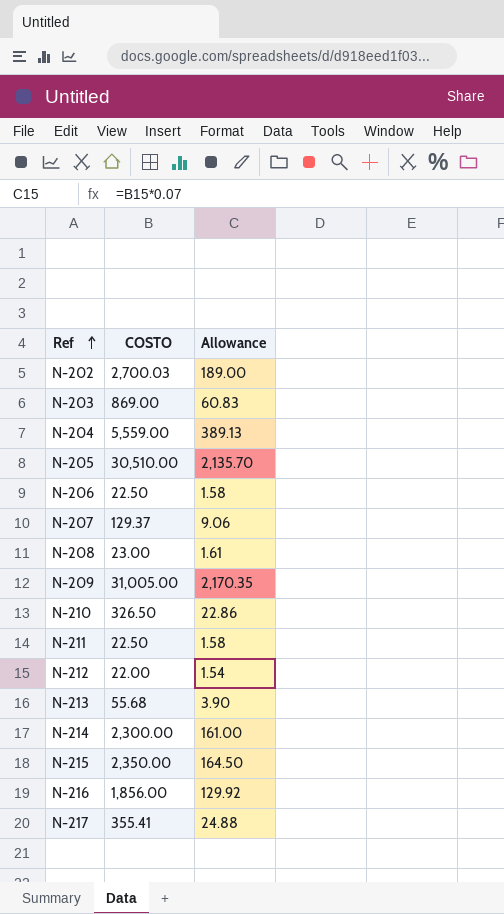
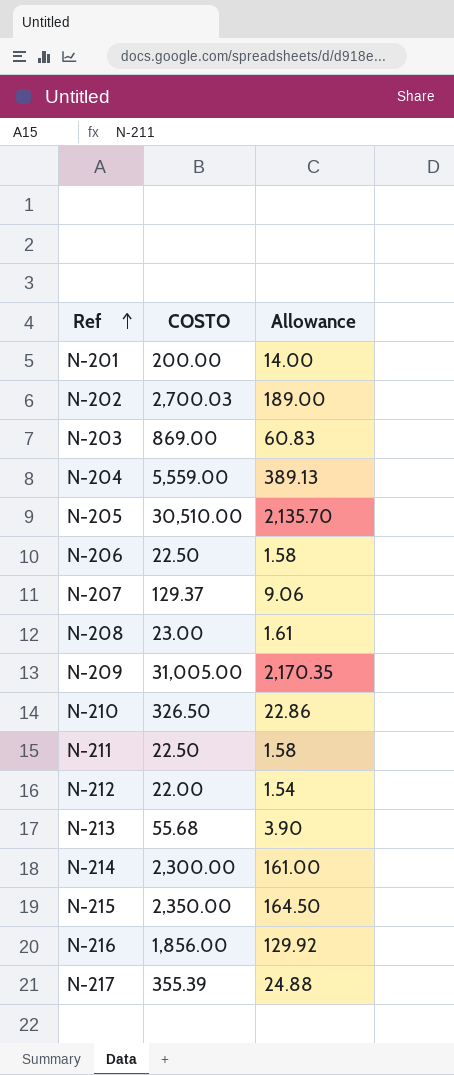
row N-201: none -> 200.00 | 14.00
N-217 | COSTO: 355.41 -> 355.39

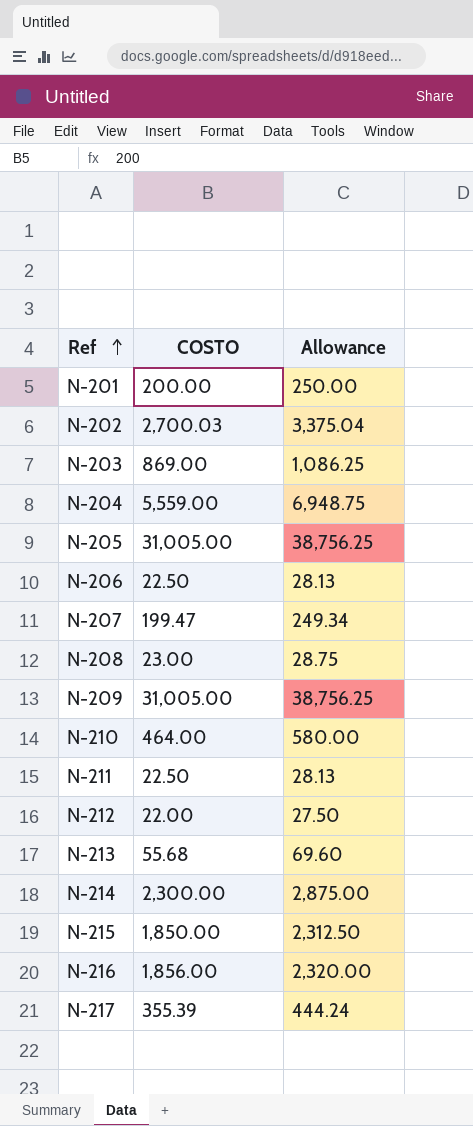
column Allowance | formula: [COSTO] * 0.07 -> [COSTO] * 1.25
N-205 | COSTO: 30,510.00 -> 31,005.00
N-207 | COSTO: 129.37 -> 199.47
N-210 | COSTO: 326.50 -> 464.00
N-215 | COSTO: 2,350.00 -> 1,850.00

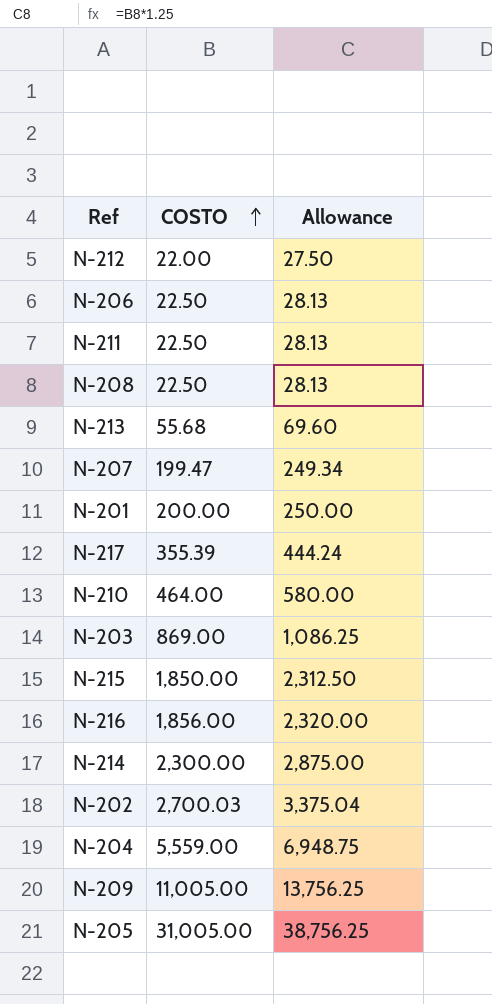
row order: Ref ascending -> COSTO ascending
N-208 | COSTO: 23.00 -> 22.50
N-208 | Allowance: 28.75 -> 28.13
N-209 | COSTO: 31,005.00 -> 11,005.00
N-209 | Allowance: 38,756.25 -> 13,756.25

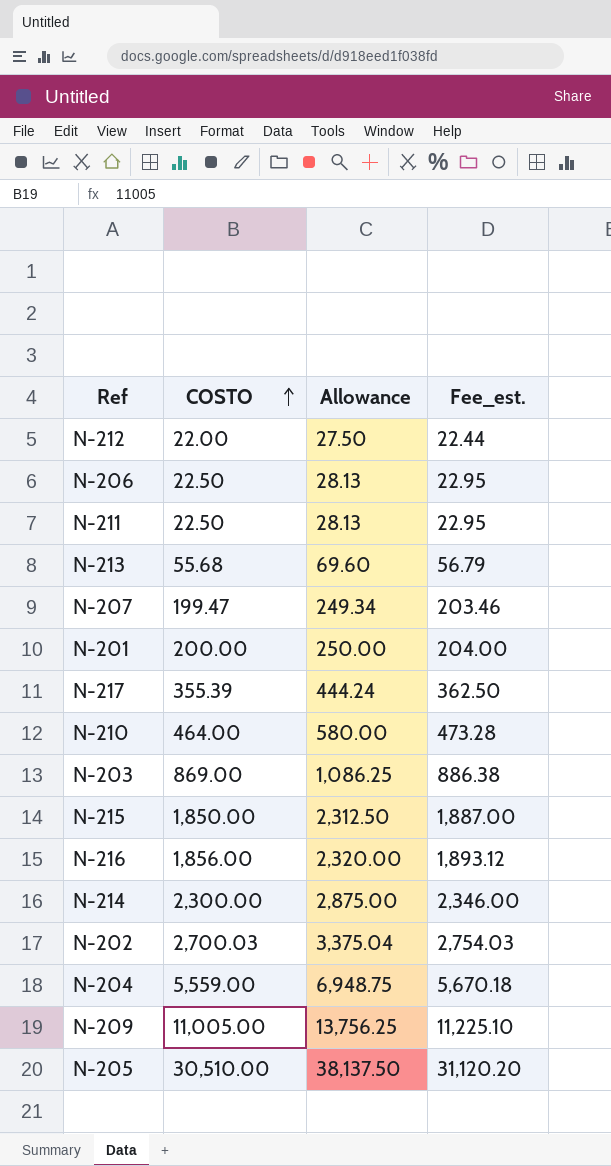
column Fee_est. | formula: none -> [COSTO] * 1.02
row N-208: 22.50 | 28.13 -> none
N-205 | COSTO: 31,005.00 -> 30,510.00
N-205 | Allowance: 38,756.25 -> 38,137.50

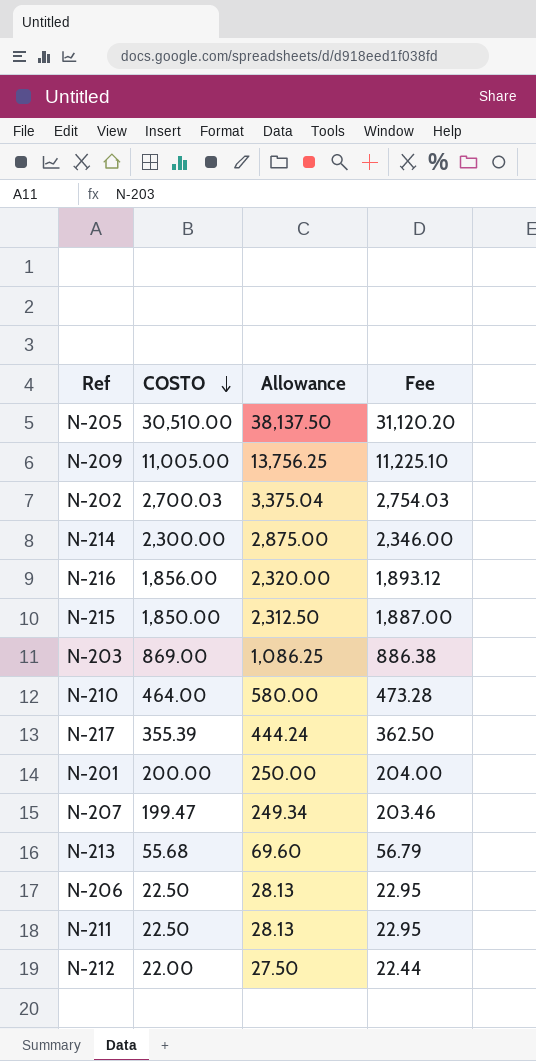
row order: COSTO ascending -> COSTO descending
column name: Fee_est. -> Fee
row N-204: 5,559.00 | 6,948.75 | 5,670.18 -> none

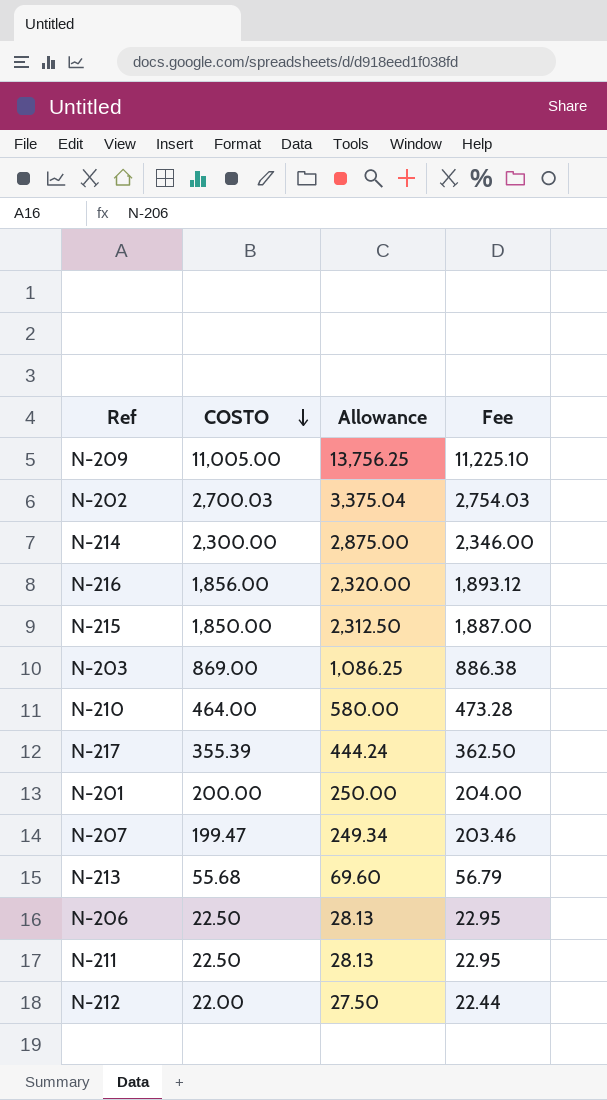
row N-205: 30,510.00 | 38,137.50 | 31,120.20 -> none

